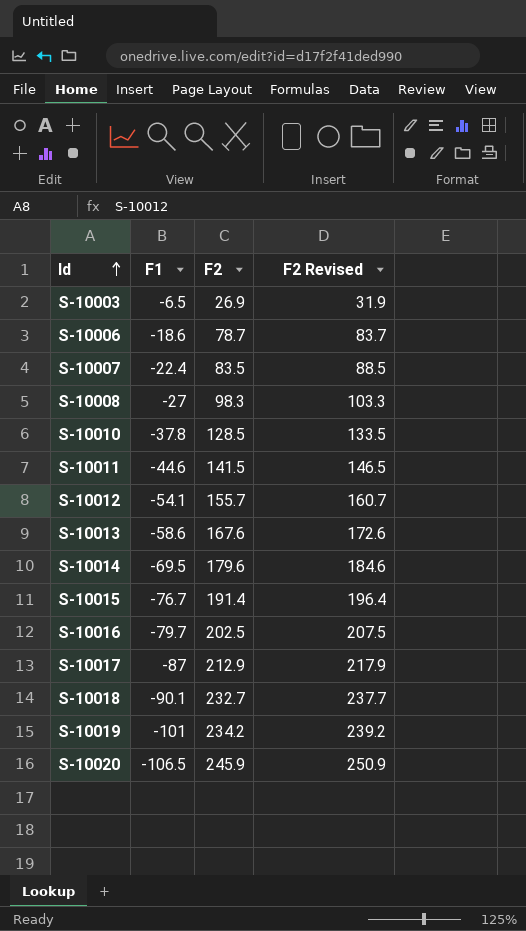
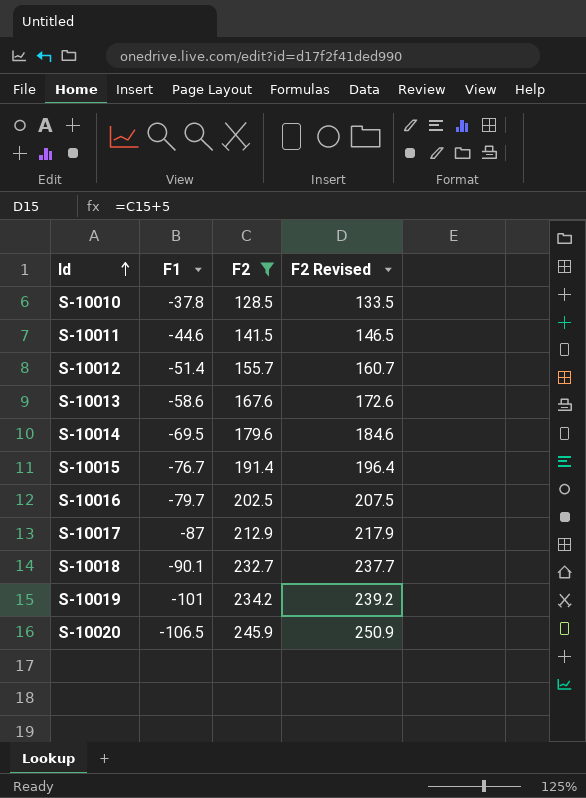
filter: none -> F2 >= 128.5
S-10012 | F1: -54.1 -> -51.4

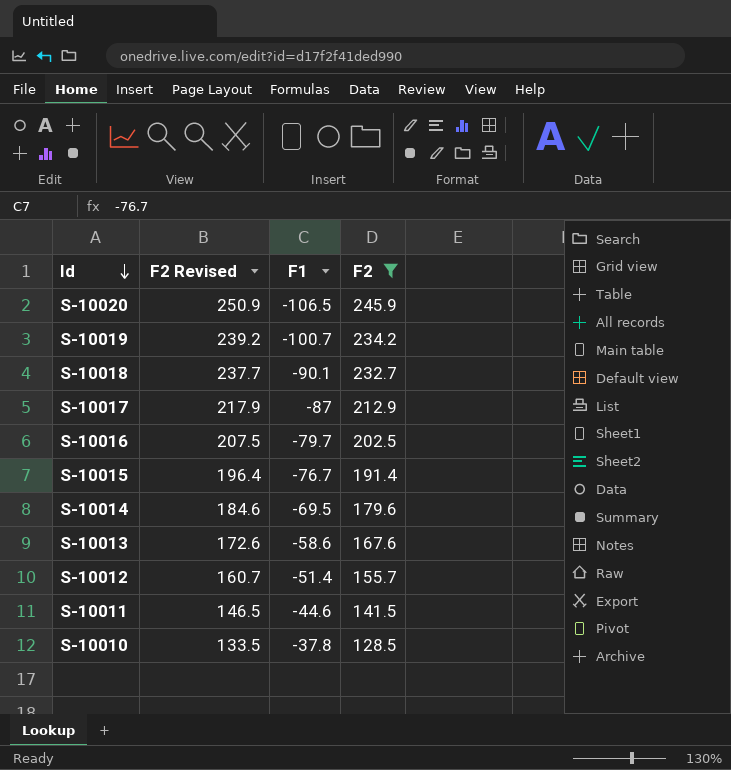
row order: Id ascending -> Id descending
column F2 Revised | position: 4 -> 2
S-10019 | F1: -101 -> -100.7

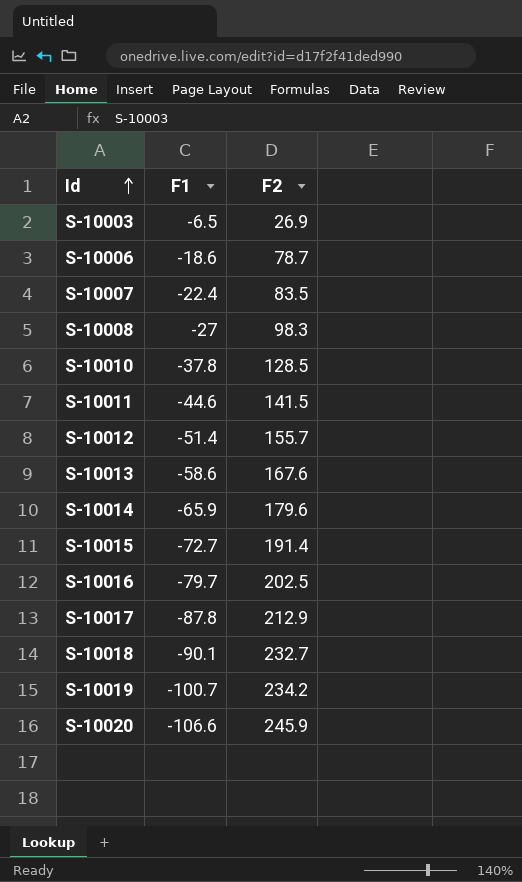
filter: F2 >= 128.5 -> none
row order: Id descending -> Id ascending
column F2 Revised | formula: [F2] + 5 -> none
S-10014 | F1: -69.5 -> -65.9
S-10015 | F1: -76.7 -> -72.7
S-10017 | F1: -87 -> -87.8
S-10020 | F1: -106.5 -> -106.6

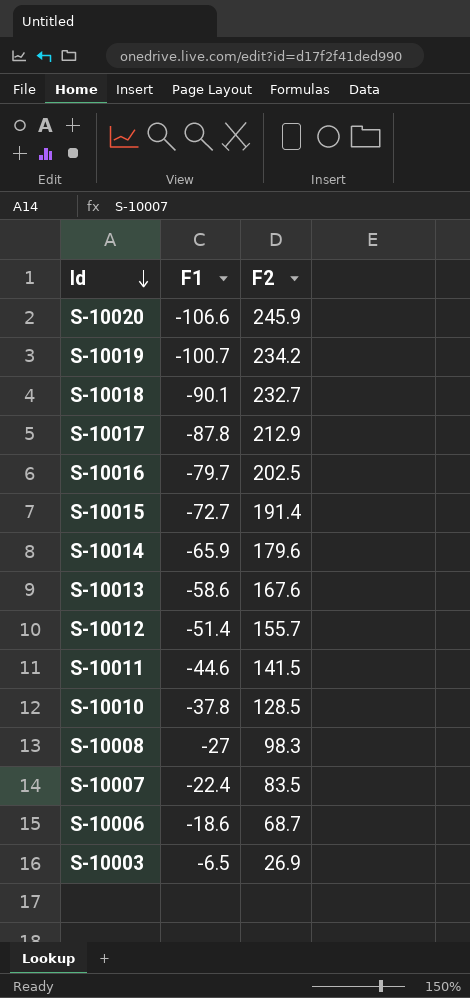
row order: Id ascending -> Id descending
S-10006 | F2: 78.7 -> 68.7

